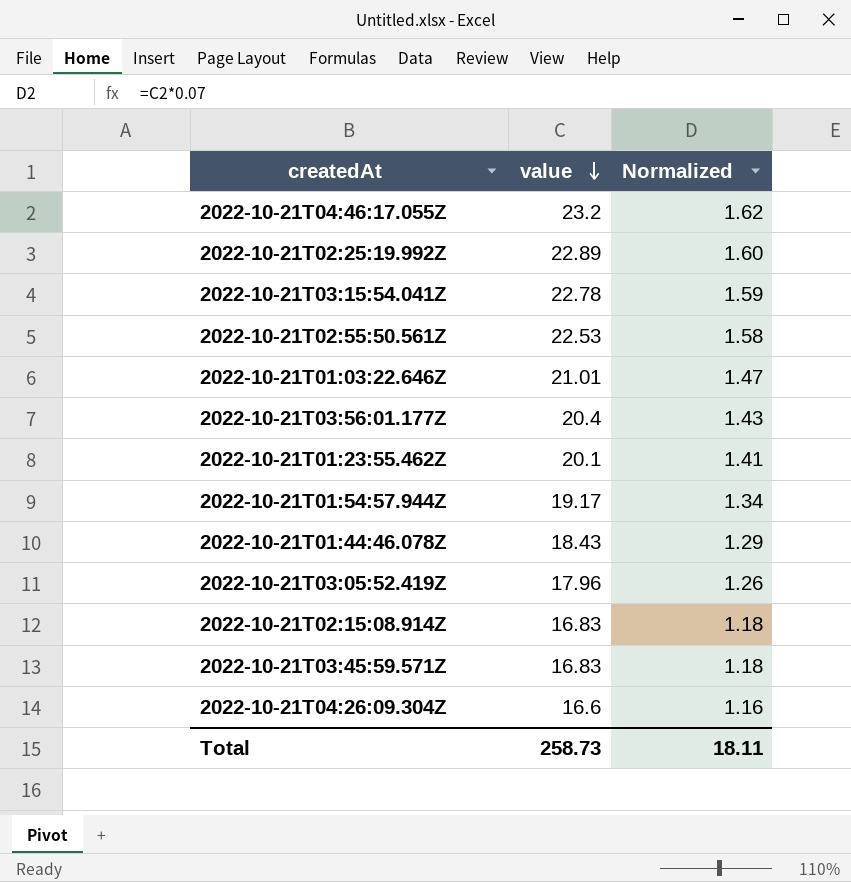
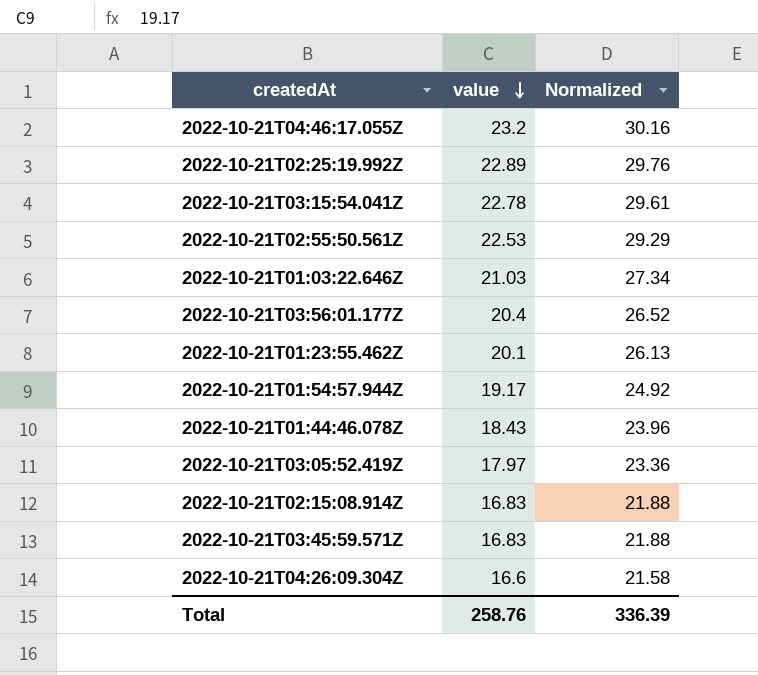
column Normalized | formula: [value] * 0.07 -> [value] * 1.3
2022-10-21T01:03:22.646Z | value: 21.01 -> 21.03
2022-10-21T03:05:52.419Z | value: 17.96 -> 17.97
Total | value: 258.73 -> 258.76
Total | Normalized: 18.11 -> 336.39

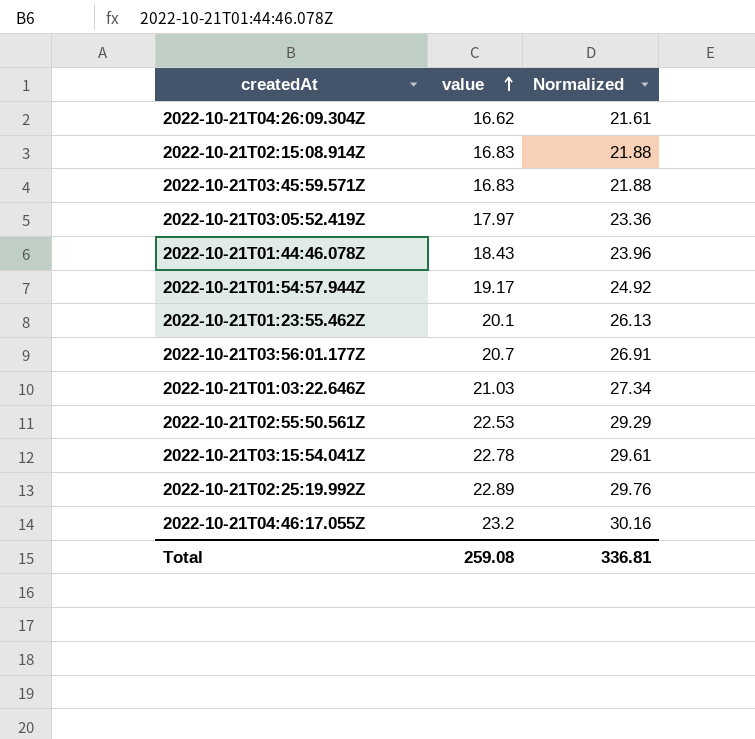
row order: value descending -> value ascending
2022-10-21T04:26:09.304Z | value: 16.6 -> 16.62
2022-10-21T04:26:09.304Z | Normalized: 21.58 -> 21.61
2022-10-21T03:56:01.177Z | value: 20.4 -> 20.7
2022-10-21T03:56:01.177Z | Normalized: 26.52 -> 26.91
Total | value: 258.76 -> 259.08
Total | Normalized: 336.39 -> 336.81

